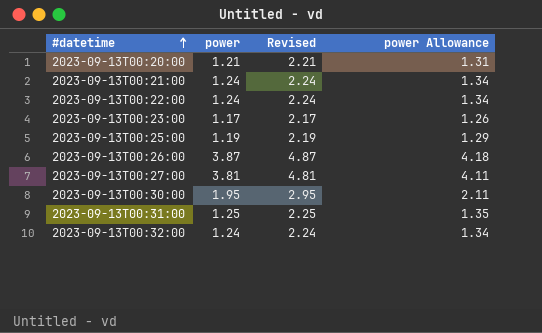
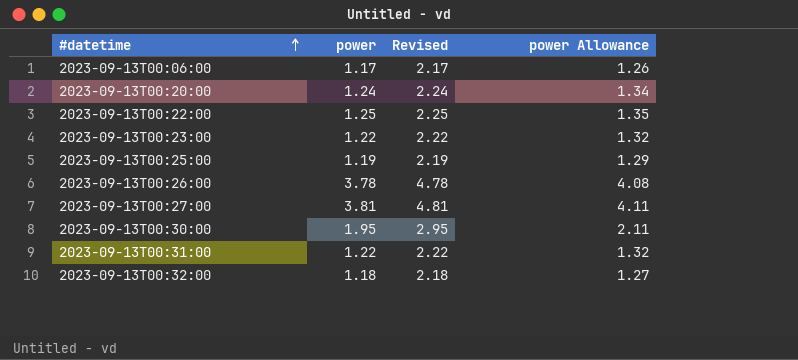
row 2023-09-13T00:21:00: 1.24 | 2.24 | 1.34 -> none
row 2023-09-13T00:06:00: none -> 1.17 | 2.17 | 1.26
2023-09-13T00:20:00 | power: 1.21 -> 1.24
2023-09-13T00:20:00 | Revised: 2.21 -> 2.24
2023-09-13T00:20:00 | power Allowance: 1.31 -> 1.34
2023-09-13T00:22:00 | power: 1.24 -> 1.25
2023-09-13T00:22:00 | Revised: 2.24 -> 2.25
2023-09-13T00:22:00 | power Allowance: 1.34 -> 1.35
2023-09-13T00:23:00 | power: 1.17 -> 1.22
2023-09-13T00:23:00 | Revised: 2.17 -> 2.22
2023-09-13T00:23:00 | power Allowance: 1.26 -> 1.32
2023-09-13T00:26:00 | power: 3.87 -> 3.78
2023-09-13T00:26:00 | Revised: 4.87 -> 4.78
2023-09-13T00:26:00 | power Allowance: 4.18 -> 4.08
2023-09-13T00:31:00 | power: 1.25 -> 1.22
2023-09-13T00:31:00 | Revised: 2.25 -> 2.22
2023-09-13T00:31:00 | power Allowance: 1.35 -> 1.32
2023-09-13T00:32:00 | power: 1.24 -> 1.18
2023-09-13T00:32:00 | Revised: 2.24 -> 2.18
2023-09-13T00:32:00 | power Allowance: 1.34 -> 1.27

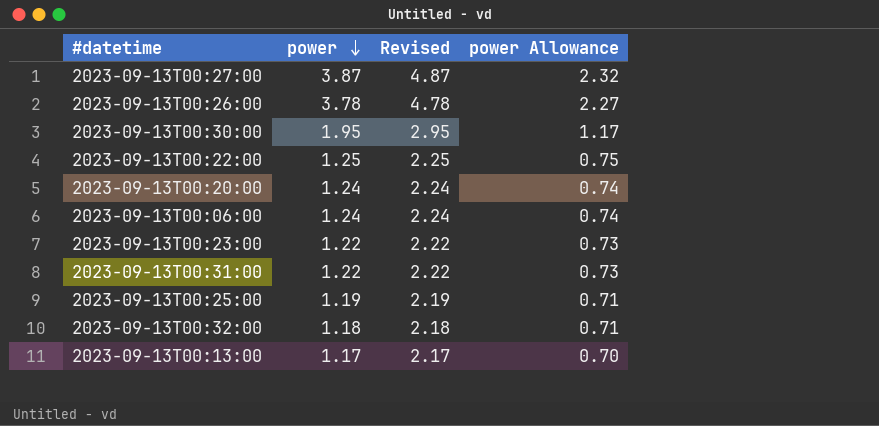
row order: #datetime ascending -> power descending
column power Allowance | formula: [power] * 1.08 -> [power] * 0.6
2023-09-13T00:27:00 | power: 3.81 -> 3.87
2023-09-13T00:27:00 | Revised: 4.81 -> 4.87
2023-09-13T00:06:00 | power: 1.17 -> 1.24
2023-09-13T00:06:00 | Revised: 2.17 -> 2.24
row 2023-09-13T00:13:00: none -> 1.17 | 2.17 | 0.70

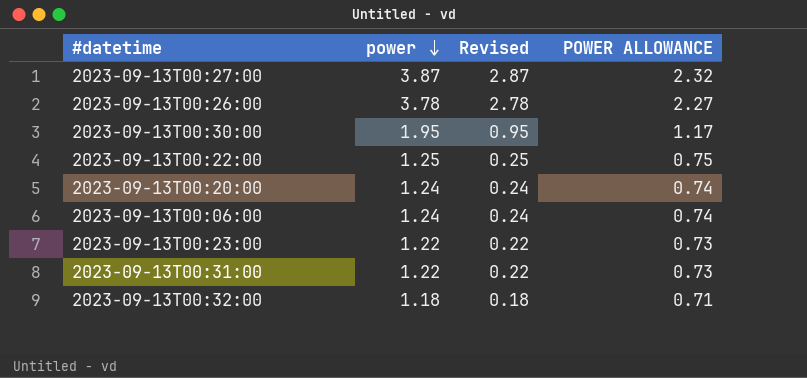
column Revised | formula: [power] + 1 -> [power] - 1
column name: power Allowance -> POWER ALLOWANCE
row 2023-09-13T00:25:00: 1.19 | 2.19 | 0.71 -> none
row 2023-09-13T00:13:00: 1.17 | 2.17 | 0.70 -> none

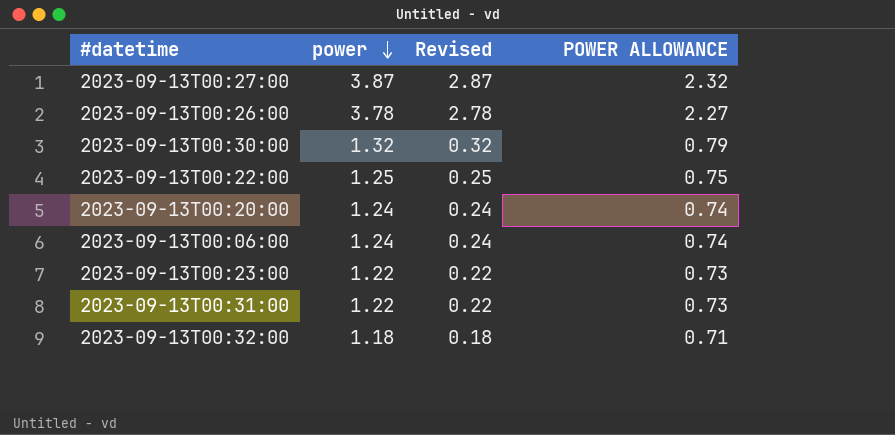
2023-09-13T00:30:00 | power: 1.95 -> 1.32
2023-09-13T00:30:00 | Revised: 0.95 -> 0.32
2023-09-13T00:30:00 | POWER ALLOWANCE: 1.17 -> 0.79

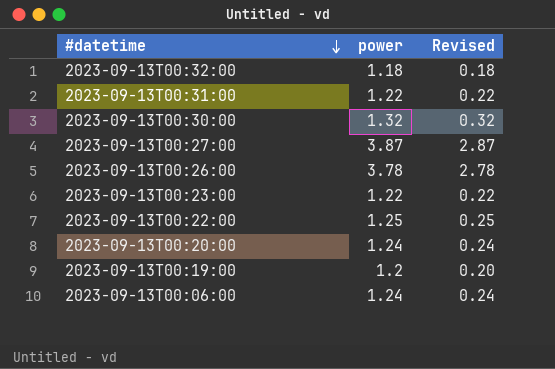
row order: power descending -> #datetime descending
column POWER ALLOWANCE | formula: [power] * 0.6 -> none
row 2023-09-13T00:19:00: none -> 1.2 | 0.20

